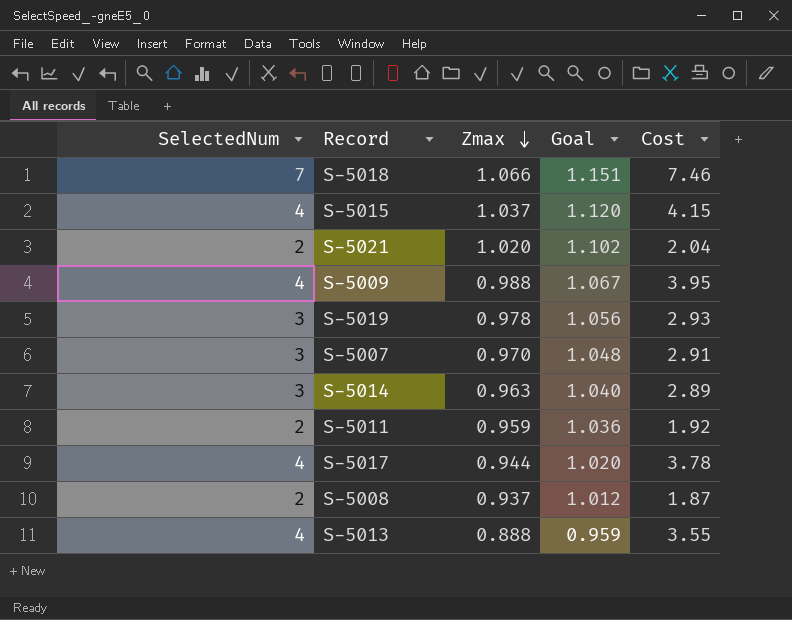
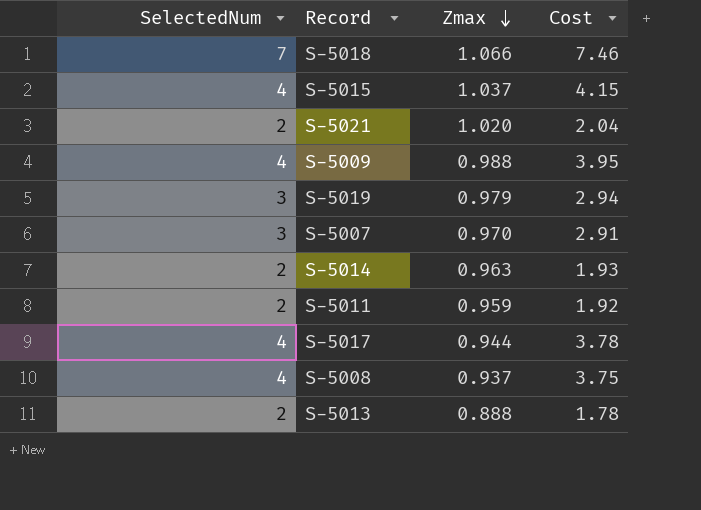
column Goal | formula: [Zmax] * 1.08 -> none
S-5019 | Zmax: 0.978 -> 0.979
S-5019 | Cost: 2.93 -> 2.94
S-5014 | SelectedNum: 3 -> 2
S-5014 | Cost: 2.89 -> 1.93
S-5008 | SelectedNum: 2 -> 4
S-5008 | Cost: 1.87 -> 3.75
S-5013 | SelectedNum: 4 -> 2
S-5013 | Cost: 3.55 -> 1.78

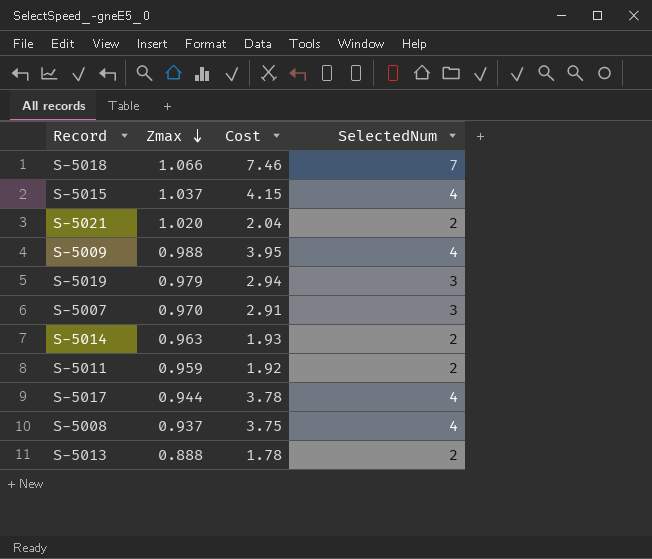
column SelectedNum | position: 1 -> 4

